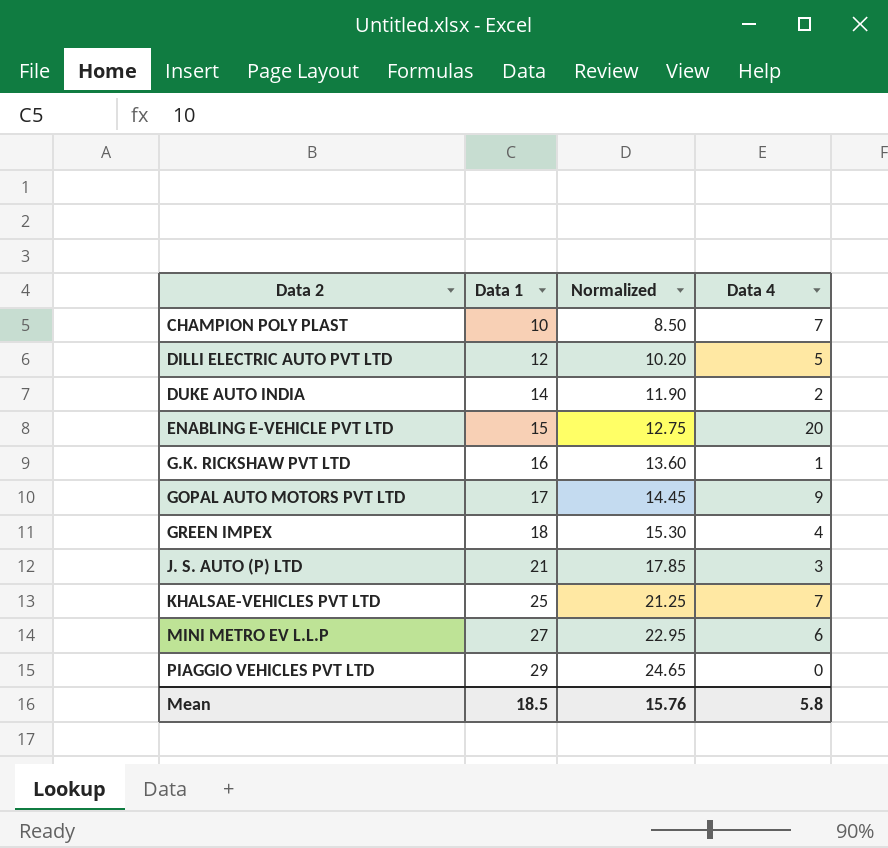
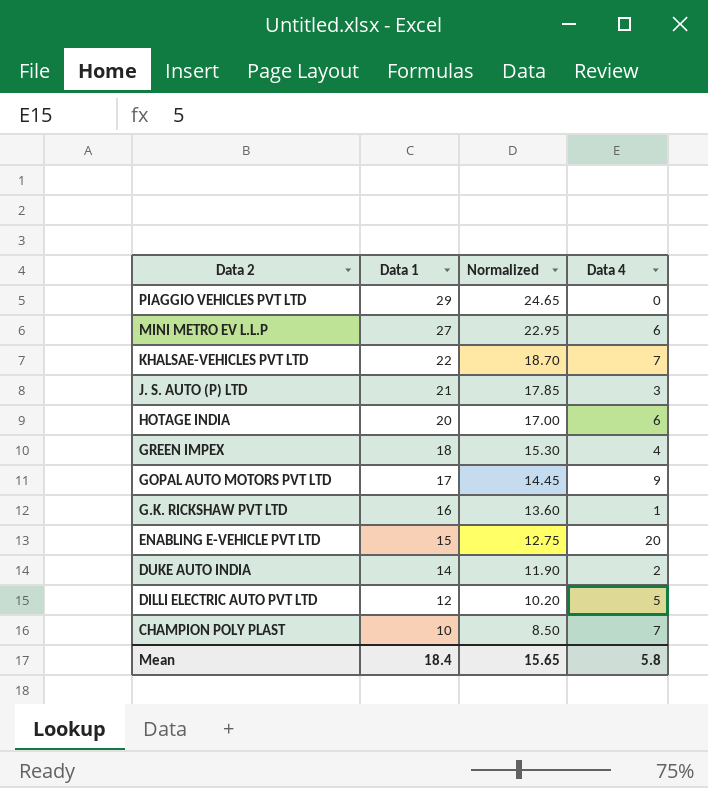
row order: Data 2 ascending -> Data 2 descending
KHALSAE-VEHICLES PVT LTD | Data 1: 25 -> 22
KHALSAE-VEHICLES PVT LTD | Normalized: 21.25 -> 18.70
row HOTAGE INDIA: none -> 20 | 17.00 | 6
Mean | Data 1: 18.5 -> 18.4
Mean | Normalized: 15.76 -> 15.65

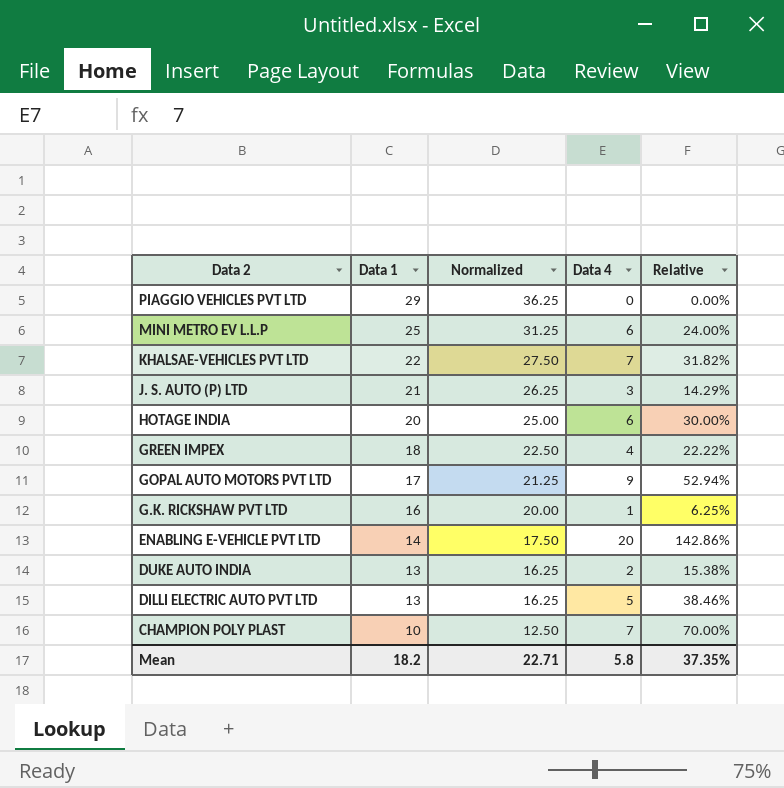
column Normalized | formula: [Data 1] * 0.85 -> [Data 1] * 1.25
column Relative | formula: none -> [Data 4] / [Data 1]
MINI METRO EV L.L.P | Data 1: 27 -> 25
ENABLING E-VEHICLE PVT LTD | Data 1: 15 -> 14
DUKE AUTO INDIA | Data 1: 14 -> 13
DILLI ELECTRIC AUTO PVT LTD | Data 1: 12 -> 13
Mean | Data 1: 18.4 -> 18.2
Mean | Normalized: 15.65 -> 22.71

